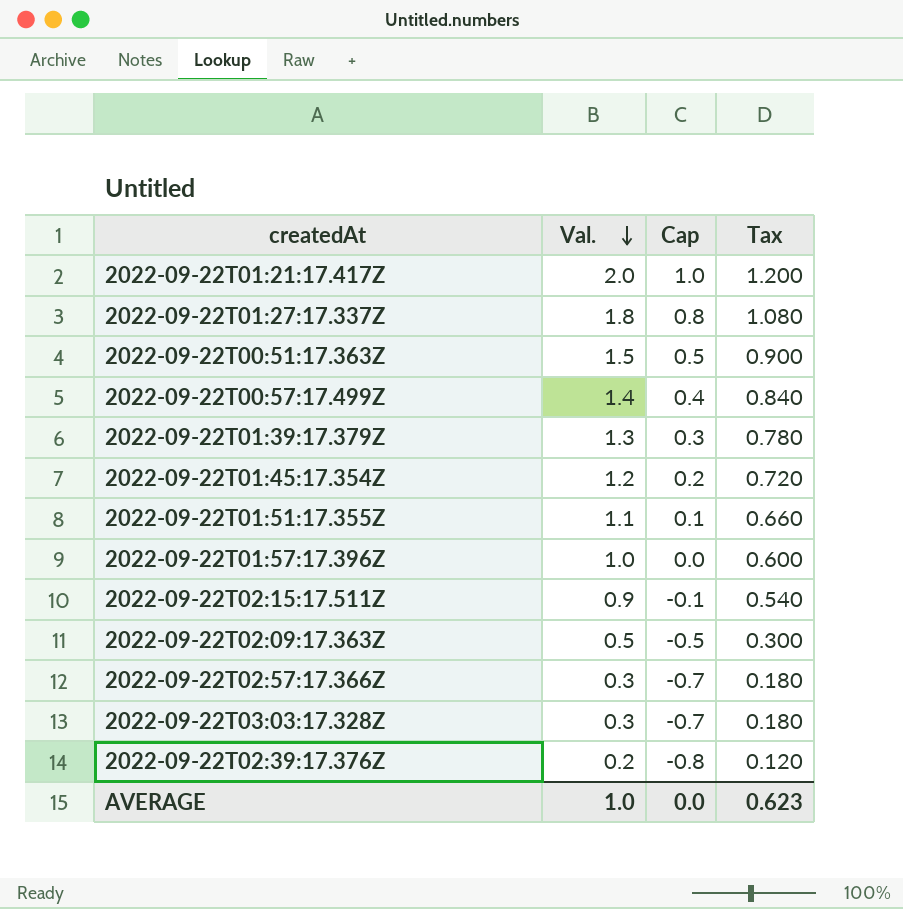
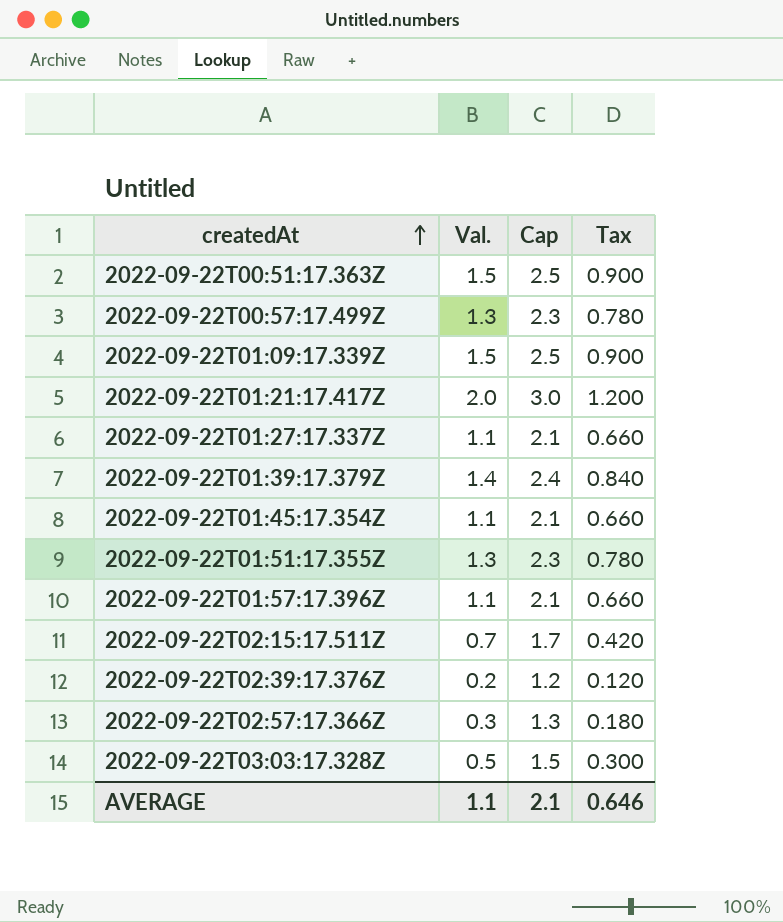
row order: Val. descending -> createdAt ascending
column Cap | formula: [Val.] - 1 -> [Val.] + 1
row 2022-09-22T02:09:17.363Z: 0.5 | -0.5 | 0.300 -> none
2022-09-22T00:57:17.499Z | Val.: 1.4 -> 1.3
2022-09-22T00:57:17.499Z | Tax: 0.840 -> 0.780
row 2022-09-22T01:09:17.339Z: none -> 1.5 | 2.5 | 0.900
2022-09-22T01:27:17.337Z | Val.: 1.8 -> 1.1
2022-09-22T01:27:17.337Z | Tax: 1.080 -> 0.660
2022-09-22T01:39:17.379Z | Val.: 1.3 -> 1.4
2022-09-22T01:39:17.379Z | Tax: 0.780 -> 0.840
2022-09-22T01:45:17.354Z | Val.: 1.2 -> 1.1
2022-09-22T01:45:17.354Z | Tax: 0.720 -> 0.660
2022-09-22T01:51:17.355Z | Val.: 1.1 -> 1.3
2022-09-22T01:51:17.355Z | Tax: 0.660 -> 0.780
2022-09-22T01:57:17.396Z | Val.: 1.0 -> 1.1
2022-09-22T01:57:17.396Z | Tax: 0.600 -> 0.660
2022-09-22T02:15:17.511Z | Val.: 0.9 -> 0.7
2022-09-22T02:15:17.511Z | Tax: 0.540 -> 0.420
2022-09-22T03:03:17.328Z | Val.: 0.3 -> 0.5
2022-09-22T03:03:17.328Z | Tax: 0.180 -> 0.300
AVERAGE | Val.: 1.0 -> 1.1
AVERAGE | Cap: 0.0 -> 2.1
AVERAGE | Tax: 0.623 -> 0.646

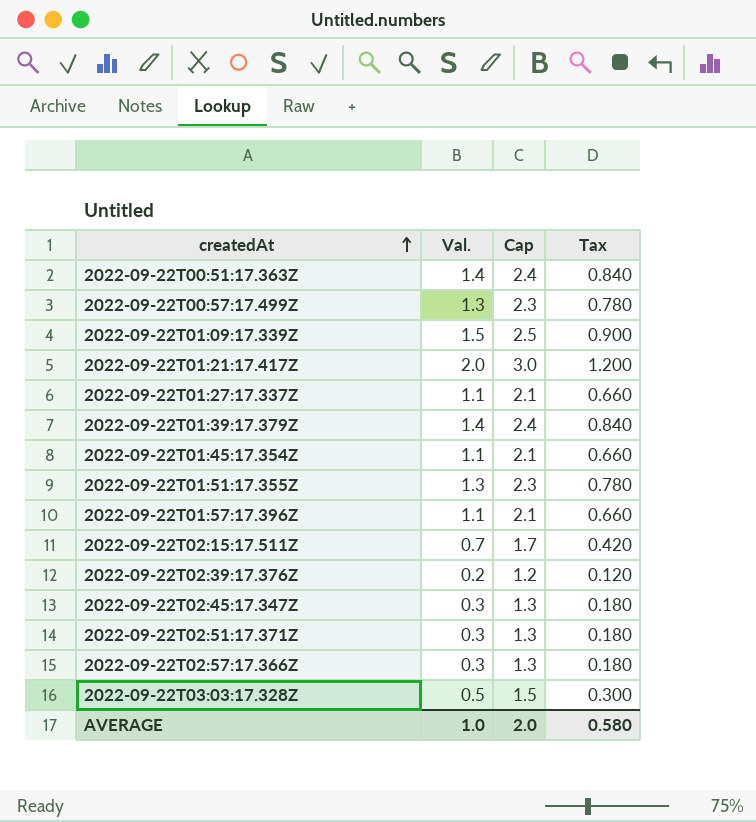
2022-09-22T00:51:17.363Z | Val.: 1.5 -> 1.4
2022-09-22T00:51:17.363Z | Cap: 2.5 -> 2.4
2022-09-22T00:51:17.363Z | Tax: 0.900 -> 0.840
row 2022-09-22T02:45:17.347Z: none -> 0.3 | 1.3 | 0.180
row 2022-09-22T02:51:17.371Z: none -> 0.3 | 1.3 | 0.180
AVERAGE | Val.: 1.1 -> 1.0
AVERAGE | Cap: 2.1 -> 2.0
AVERAGE | Tax: 0.646 -> 0.580

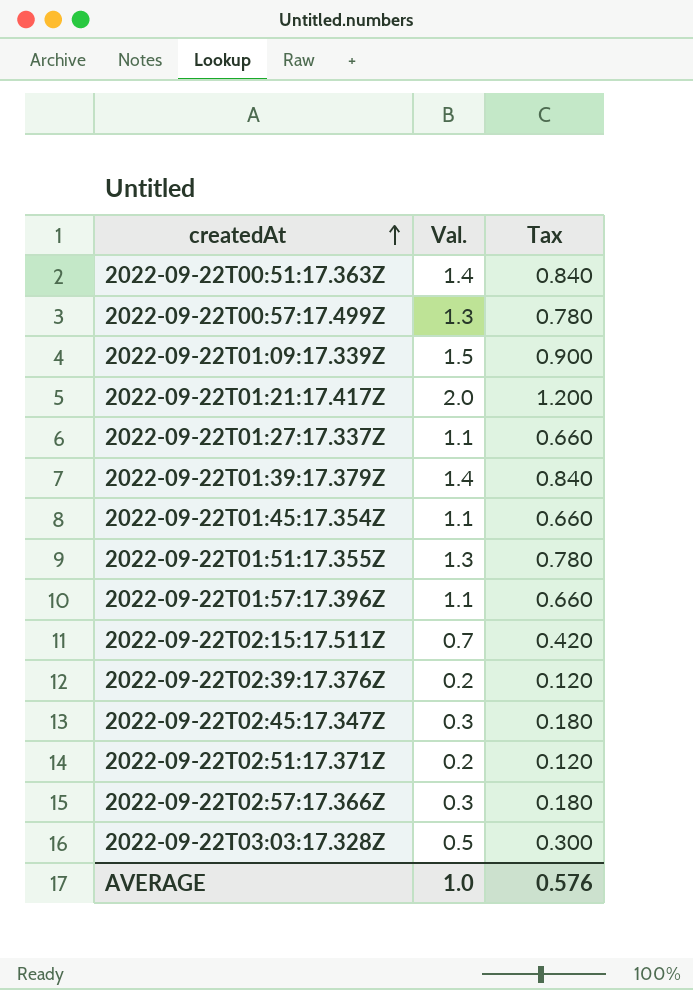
column Cap | formula: [Val.] + 1 -> none
2022-09-22T02:51:17.371Z | Val.: 0.3 -> 0.2
2022-09-22T02:51:17.371Z | Tax: 0.180 -> 0.120
AVERAGE | Tax: 0.580 -> 0.576

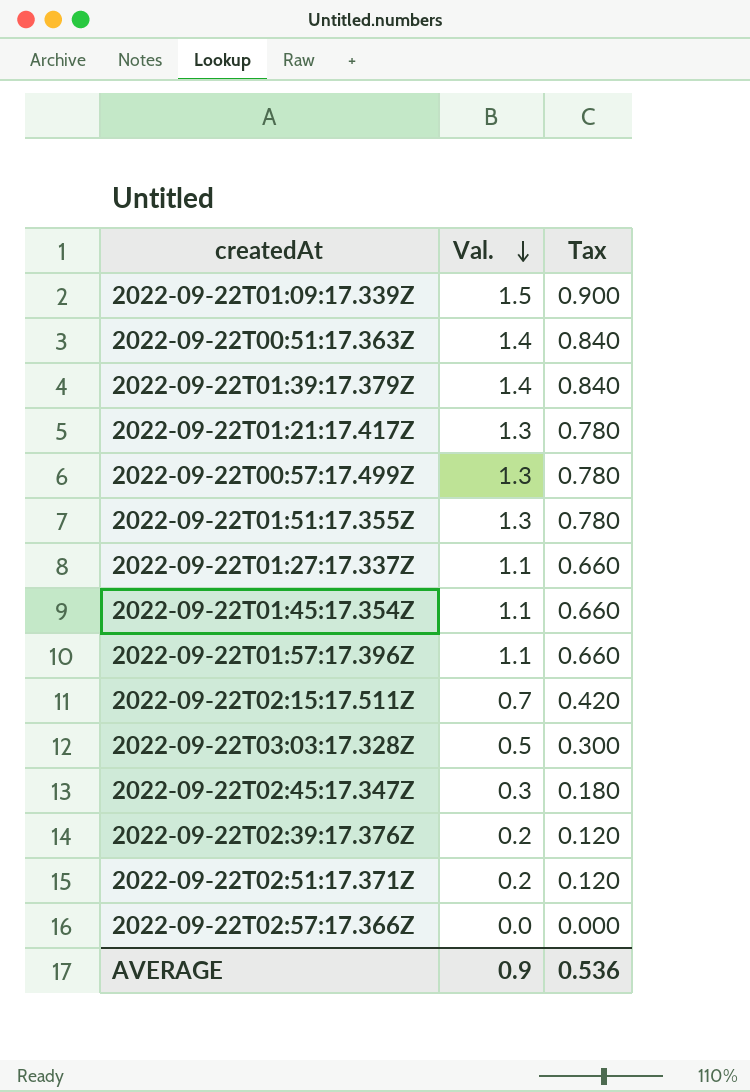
row order: createdAt ascending -> Val. descending
2022-09-22T01:21:17.417Z | Val.: 2.0 -> 1.3
2022-09-22T01:21:17.417Z | Tax: 1.200 -> 0.780
2022-09-22T02:57:17.366Z | Val.: 0.3 -> 0.0
2022-09-22T02:57:17.366Z | Tax: 0.180 -> 0.000
AVERAGE | Val.: 1.0 -> 0.9
AVERAGE | Tax: 0.576 -> 0.536

